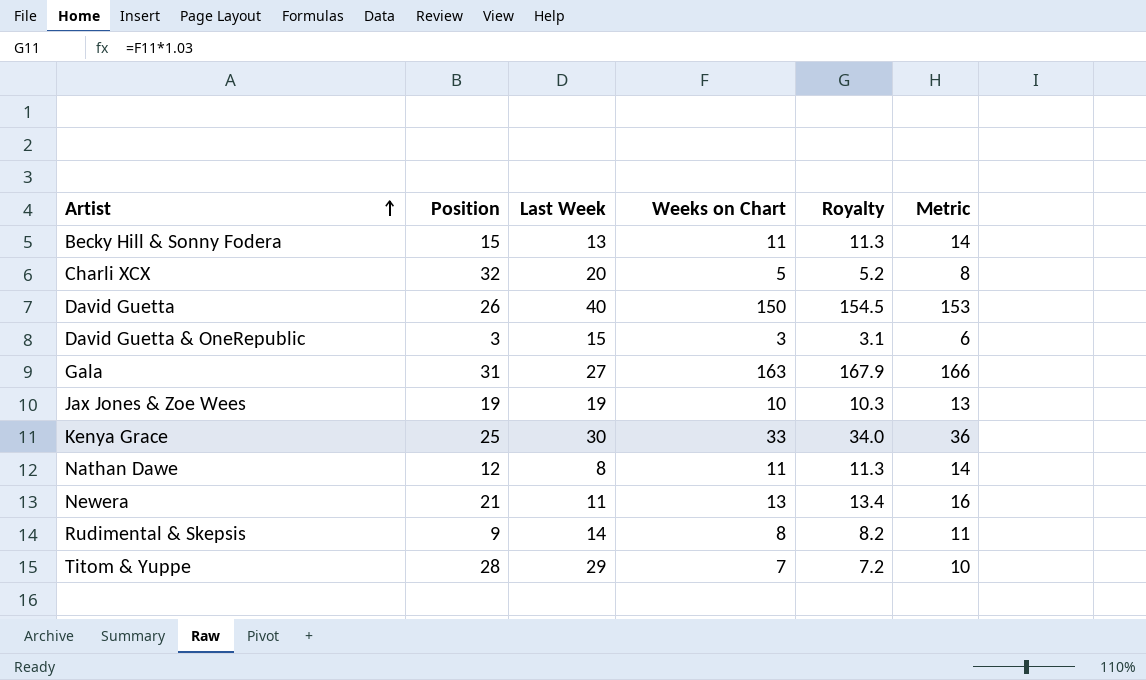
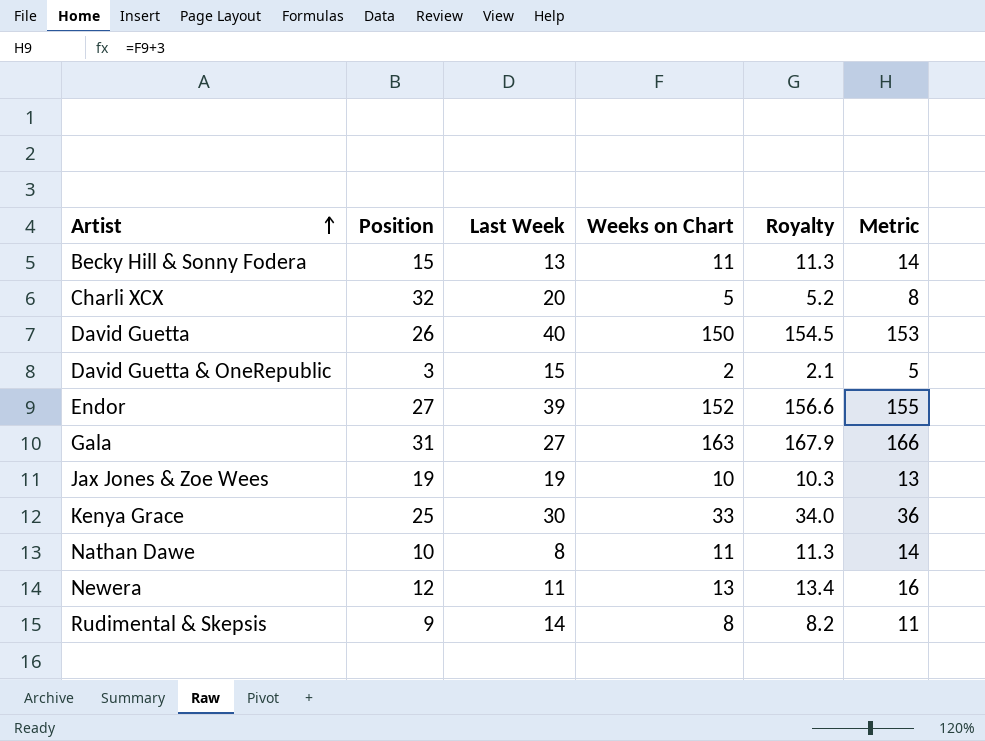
row Titom & Yuppe: 28 | 29 | 7 | 7.2 | 10 -> none
David Guetta & OneRepublic | Weeks on Chart: 3 -> 2
David Guetta & OneRepublic | Royalty: 3.1 -> 2.1
David Guetta & OneRepublic | Metric: 6 -> 5
row Endor: none -> 27 | 39 | 152 | 156.6 | 155
Nathan Dawe | Position: 12 -> 10
Newera | Position: 21 -> 12

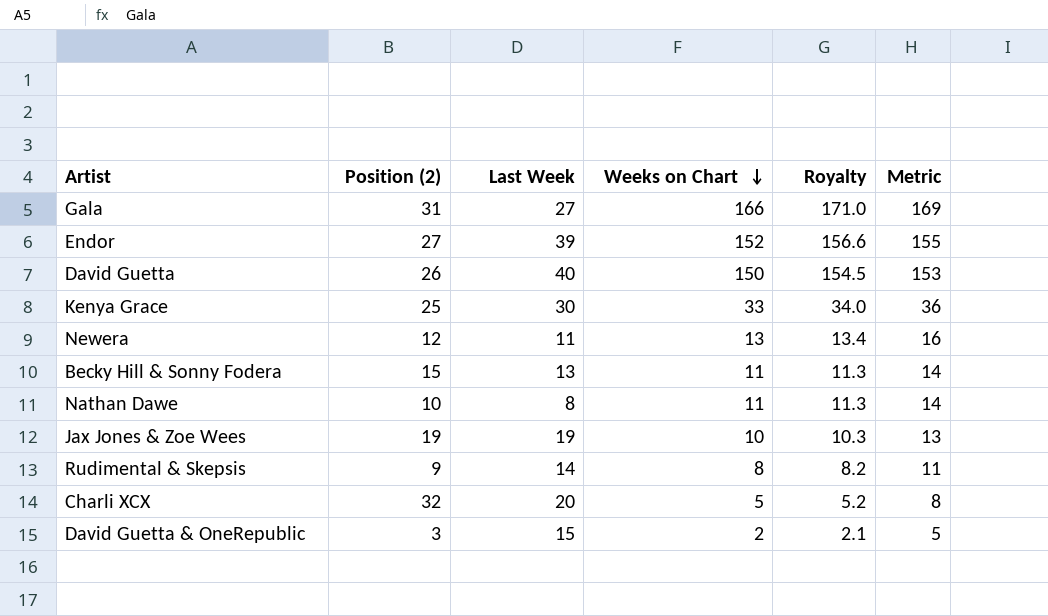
row order: Artist ascending -> Weeks on Chart descending
column name: Position -> Position (2)
Gala | Weeks on Chart: 163 -> 166
Gala | Royalty: 167.9 -> 171.0
Gala | Metric: 166 -> 169

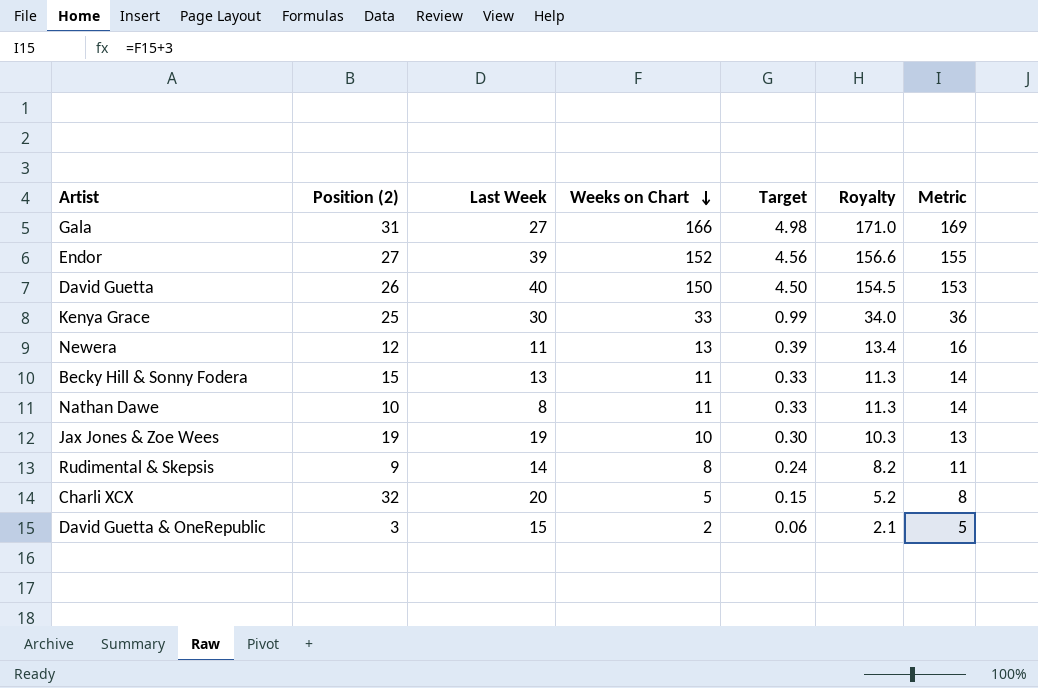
column Target | formula: none -> [Weeks on Chart] * 0.03

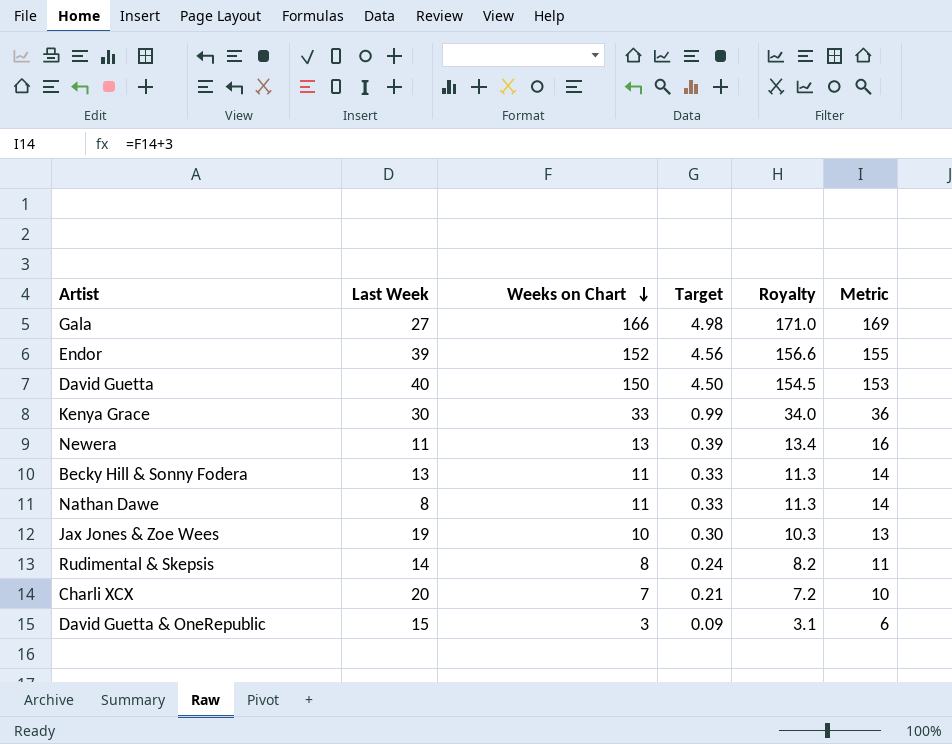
column Position (2) | position: 2 -> none
Charli XCX | Weeks on Chart: 5 -> 7
Charli XCX | Target: 0.15 -> 0.21
Charli XCX | Royalty: 5.2 -> 7.2
Charli XCX | Metric: 8 -> 10
David Guetta & OneRepublic | Weeks on Chart: 2 -> 3
David Guetta & OneRepublic | Target: 0.06 -> 0.09
David Guetta & OneRepublic | Royalty: 2.1 -> 3.1
David Guetta & OneRepublic | Metric: 5 -> 6

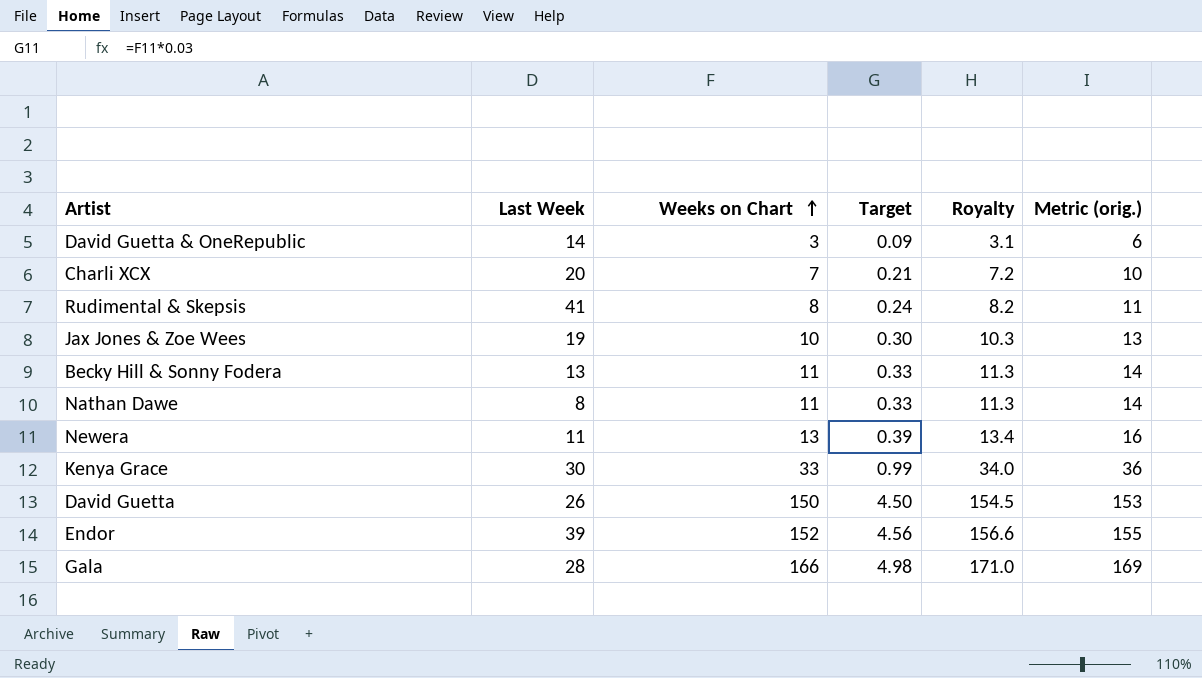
row order: Weeks on Chart descending -> Weeks on Chart ascending
column name: Metric -> Metric (orig.)
David Guetta & OneRepublic | Last Week: 15 -> 14
Rudimental & Skepsis | Last Week: 14 -> 41
David Guetta | Last Week: 40 -> 26
Gala | Last Week: 27 -> 28

